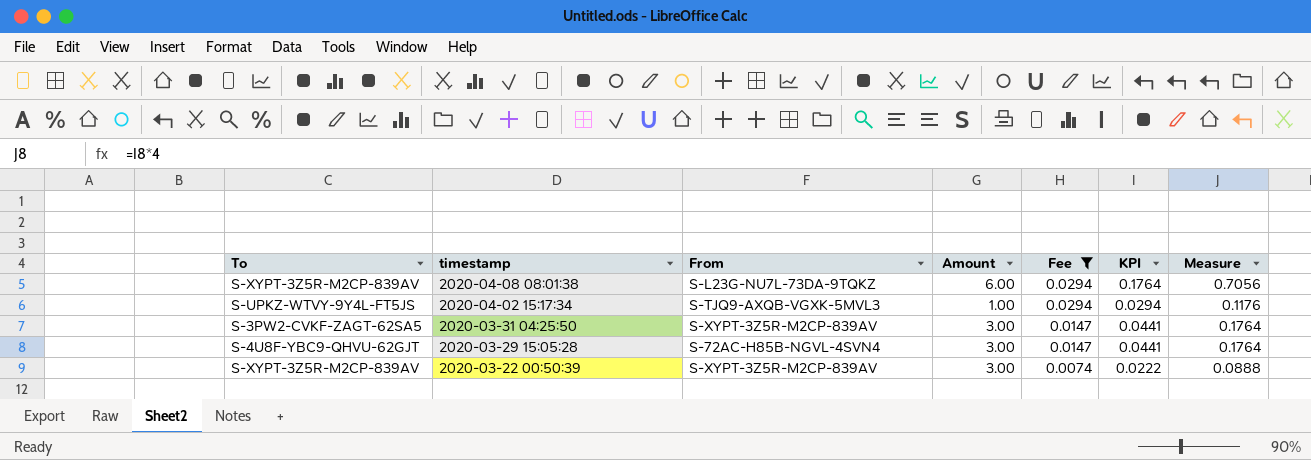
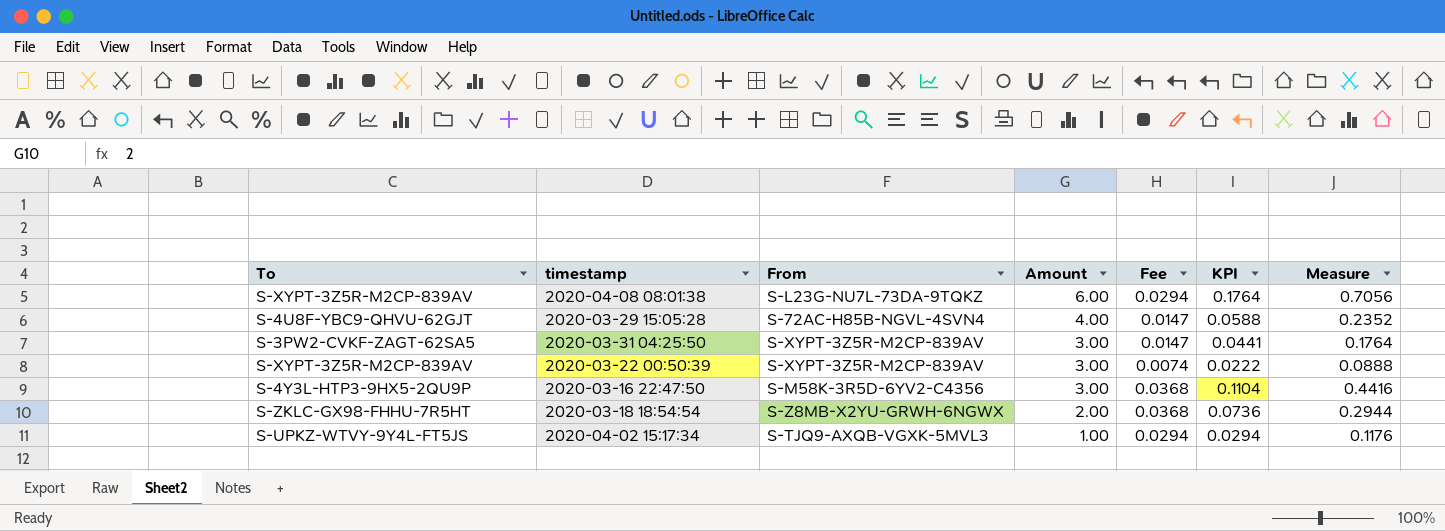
filter: Fee != 0.0368 -> none
row order: timestamp descending -> Amount descending
2020-03-29 15:05:28 | Amount: 3.00 -> 4.00
2020-03-29 15:05:28 | KPI: 0.0441 -> 0.0588
2020-03-29 15:05:28 | Measure: 0.1764 -> 0.2352

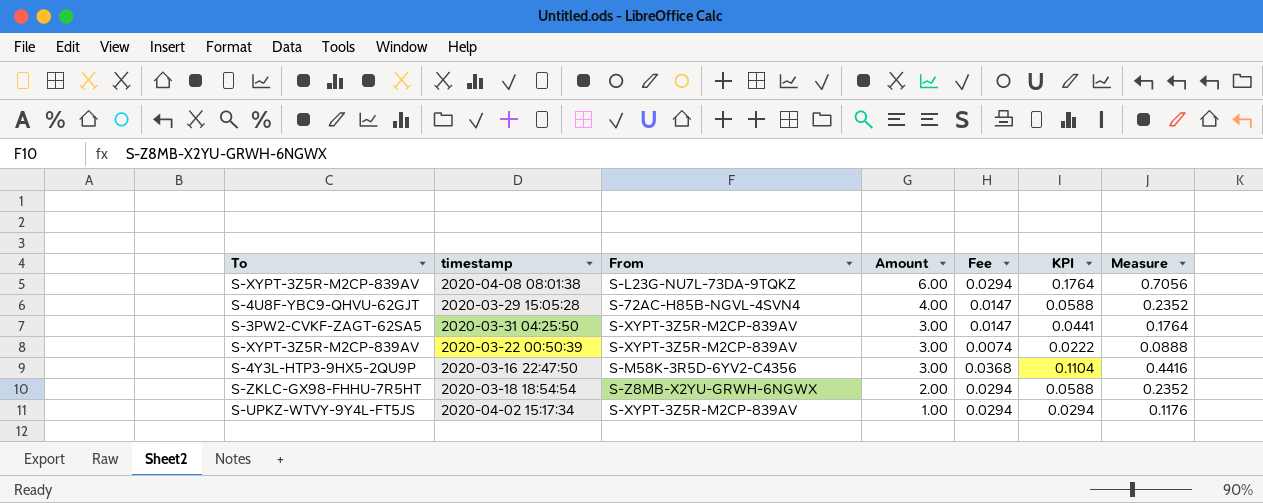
2020-03-18 18:54:54 | Fee: 0.0368 -> 0.0294
2020-03-18 18:54:54 | KPI: 0.0736 -> 0.0588
2020-03-18 18:54:54 | Measure: 0.2944 -> 0.2352
2020-04-02 15:17:34 | From: S-TJQ9-AXQB-VGXK-5MVL3 -> S-XYPT-3Z5R-M2CP-839AV

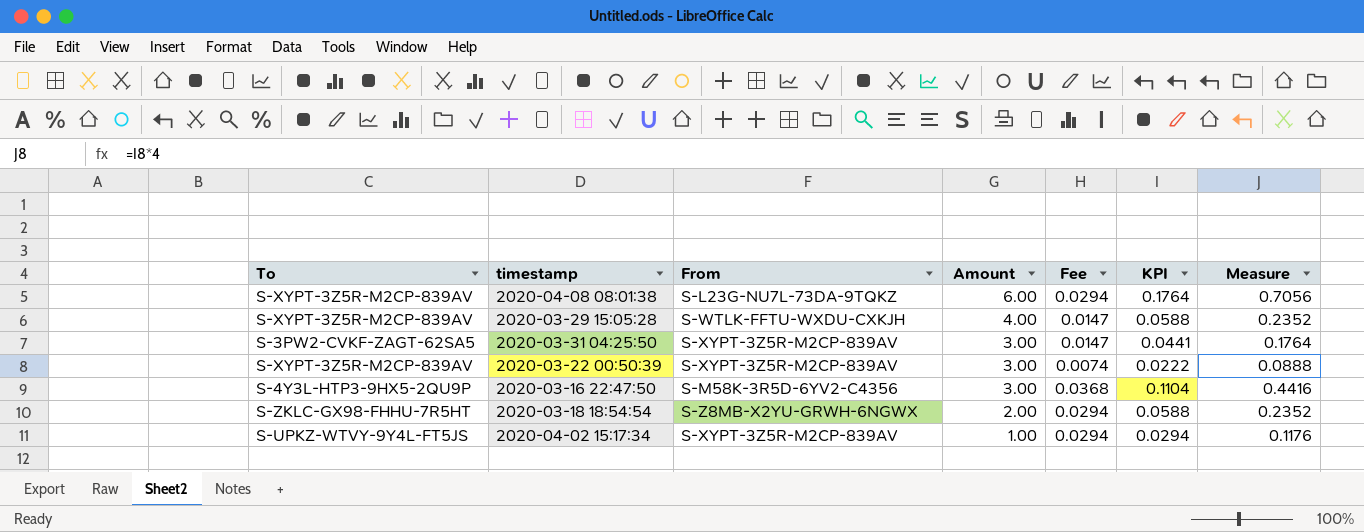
2020-03-29 15:05:28 | To: S-4U8F-YBC9-QHVU-62GJT -> S-XYPT-3Z5R-M2CP-839AV
2020-03-29 15:05:28 | From: S-72AC-H85B-NGVL-4SVN4 -> S-WTLK-FFTU-WXDU-CXKJH

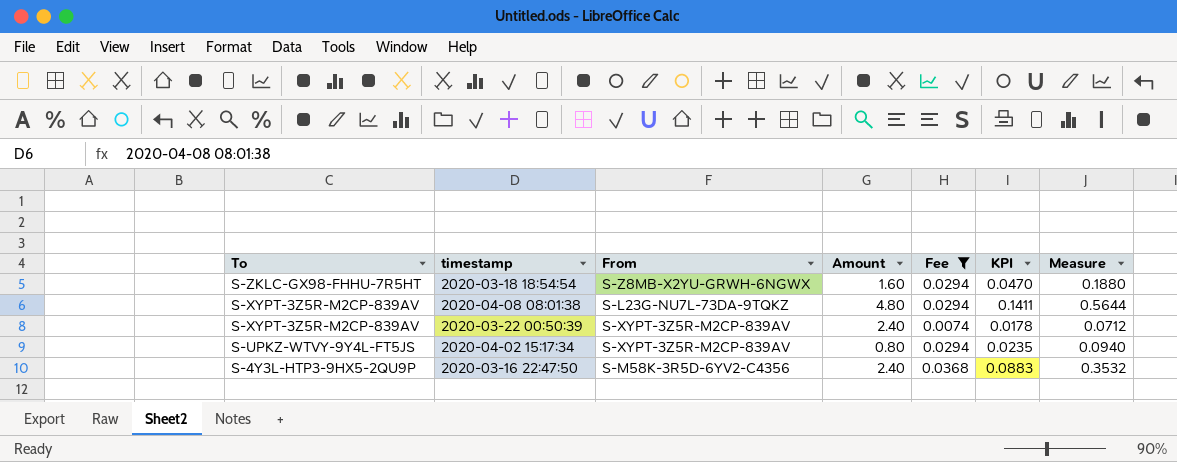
filter: none -> Fee != 0.0147
row order: Amount descending -> To descending
2020-03-18 18:54:54 | Amount: 2.00 -> 1.60
2020-03-18 18:54:54 | KPI: 0.0588 -> 0.0470
2020-03-18 18:54:54 | Measure: 0.2352 -> 0.1880
2020-04-08 08:01:38 | Amount: 6.00 -> 4.80
2020-04-08 08:01:38 | KPI: 0.1764 -> 0.1411
2020-04-08 08:01:38 | Measure: 0.7056 -> 0.5644
2020-03-22 00:50:39 | Amount: 3.00 -> 2.40
2020-03-22 00:50:39 | KPI: 0.0222 -> 0.0178
2020-03-22 00:50:39 | Measure: 0.0888 -> 0.0712
2020-04-02 15:17:34 | Amount: 1.00 -> 0.80
2020-04-02 15:17:34 | KPI: 0.0294 -> 0.0235
2020-04-02 15:17:34 | Measure: 0.1176 -> 0.0940
2020-03-16 22:47:50 | Amount: 3.00 -> 2.40
2020-03-16 22:47:50 | KPI: 0.1104 -> 0.0883
2020-03-16 22:47:50 | Measure: 0.4416 -> 0.3532

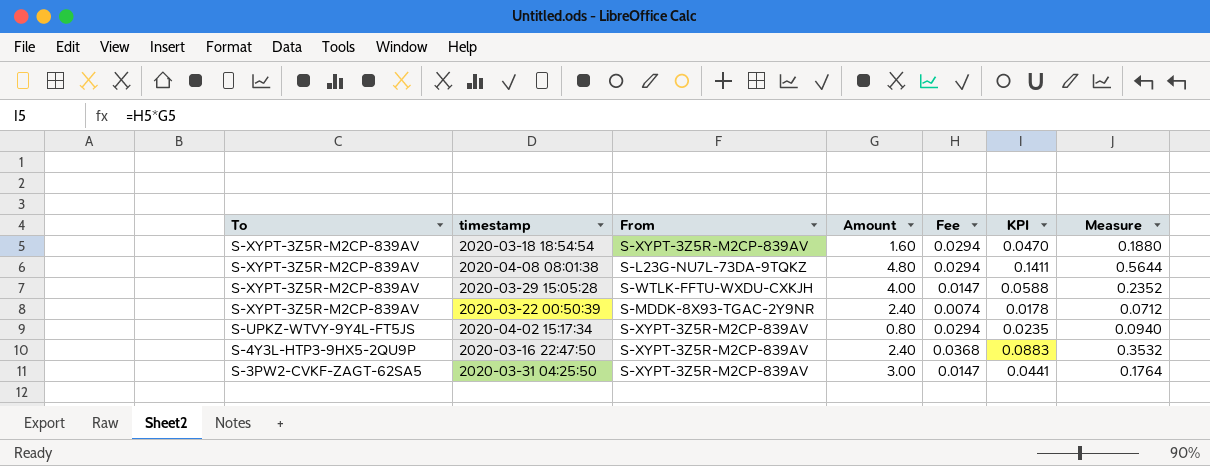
filter: Fee != 0.0147 -> none
2020-03-18 18:54:54 | To: S-ZKLC-GX98-FHHU-7R5HT -> S-XYPT-3Z5R-M2CP-839AV
2020-03-18 18:54:54 | From: S-Z8MB-X2YU-GRWH-6NGWX -> S-XYPT-3Z5R-M2CP-839AV
2020-03-22 00:50:39 | From: S-XYPT-3Z5R-M2CP-839AV -> S-MDDK-8X93-TGAC-2Y9NR
2020-03-16 22:47:50 | From: S-M58K-3R5D-6YV2-C4356 -> S-XYPT-3Z5R-M2CP-839AV

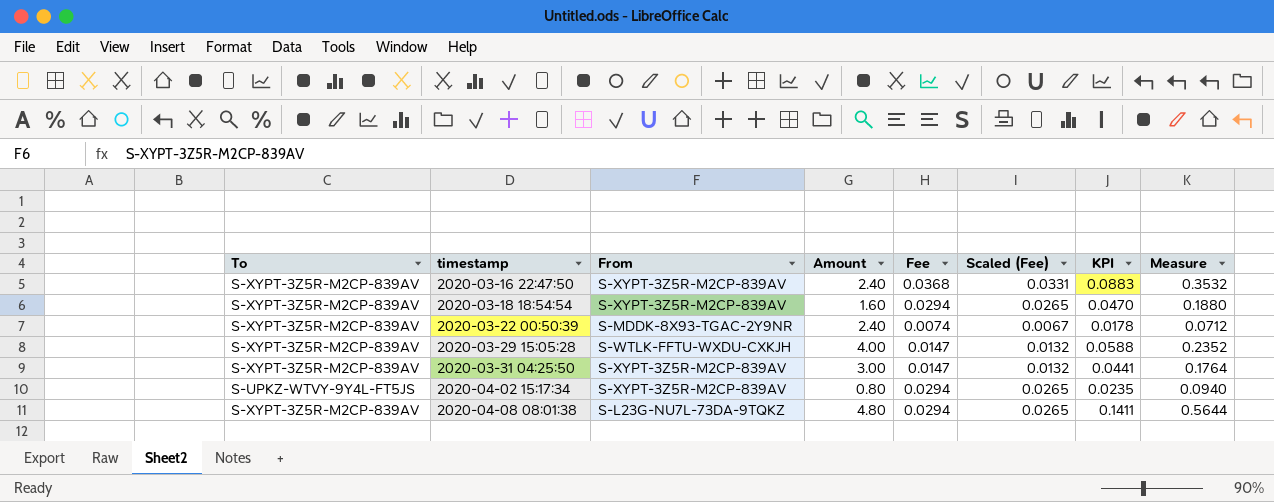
row order: To descending -> timestamp ascending
column Scaled (Fee) | formula: none -> [Fee] * 0.9
2020-03-16 22:47:50 | To: S-4Y3L-HTP3-9HX5-2QU9P -> S-XYPT-3Z5R-M2CP-839AV
2020-03-31 04:25:50 | To: S-3PW2-CVKF-ZAGT-62SA5 -> S-XYPT-3Z5R-M2CP-839AV

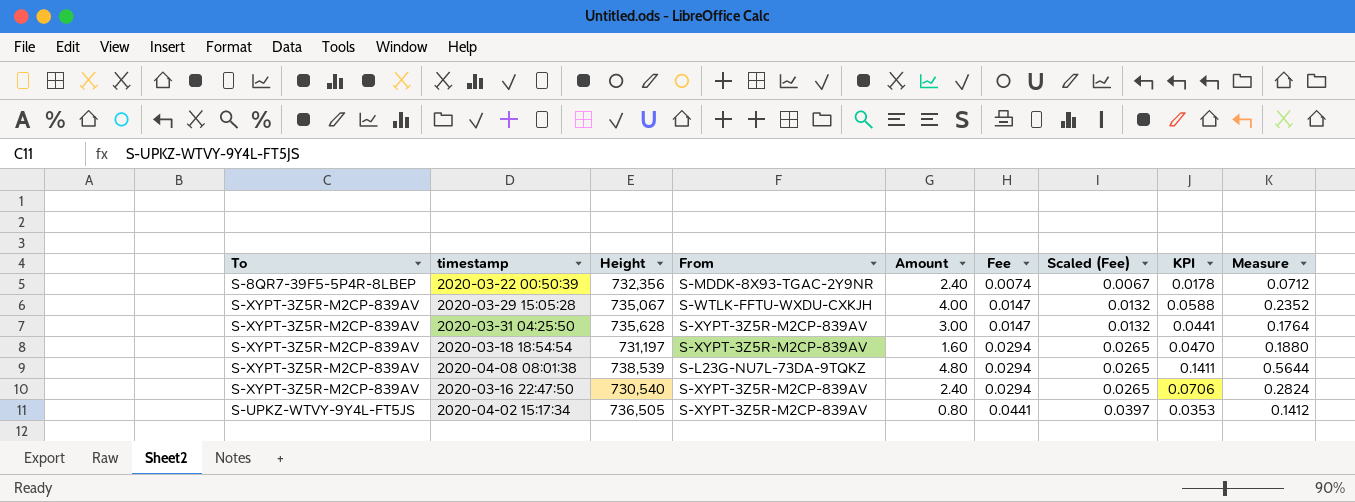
row order: timestamp ascending -> Fee ascending
column Height | position: none -> 3
2020-03-22 00:50:39 | To: S-XYPT-3Z5R-M2CP-839AV -> S-8QR7-39F5-5P4R-8LBEP
2020-03-16 22:47:50 | Fee: 0.0368 -> 0.0294
2020-03-16 22:47:50 | Scaled (Fee): 0.0331 -> 0.0265
2020-03-16 22:47:50 | KPI: 0.0883 -> 0.0706
2020-03-16 22:47:50 | Measure: 0.3532 -> 0.2824
2020-04-02 15:17:34 | Fee: 0.0294 -> 0.0441
2020-04-02 15:17:34 | Scaled (Fee): 0.0265 -> 0.0397
2020-04-02 15:17:34 | KPI: 0.0235 -> 0.0353
2020-04-02 15:17:34 | Measure: 0.0940 -> 0.1412

